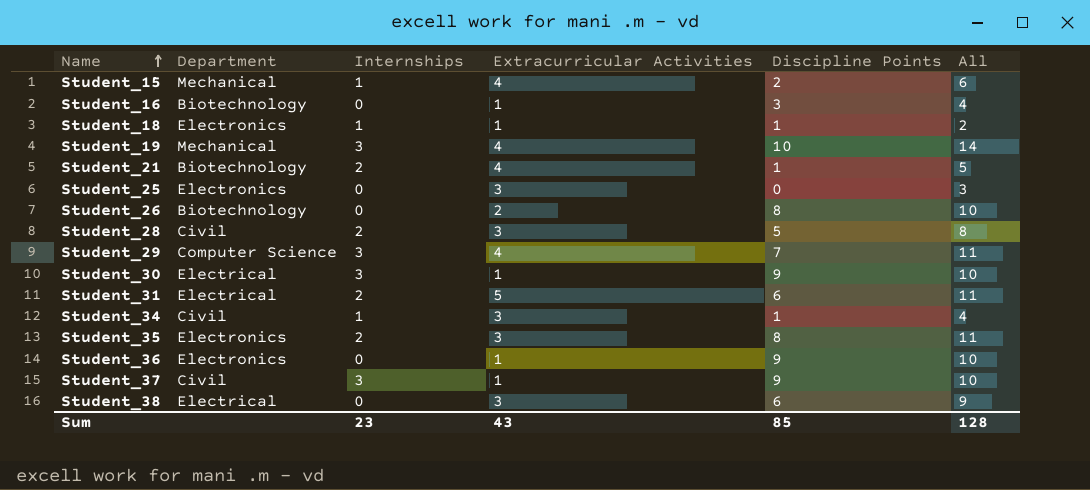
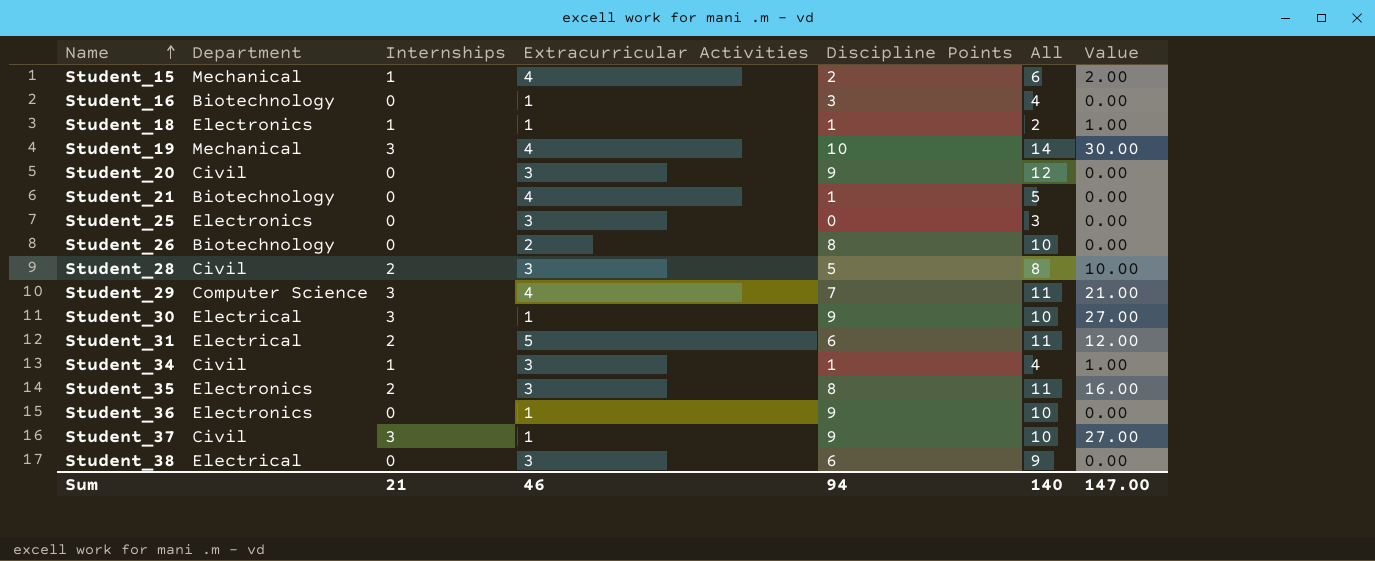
column Value | formula: none -> [Internships] * [Discipline Points]
row Student_20: none -> Civil | 0 | 3 | 9 | 12 | 0.00
Student_21 | Internships: 2 -> 0
Sum | Internships: 23 -> 21
Sum | Extracurricular Activities: 43 -> 46
Sum | Discipline Points: 85 -> 94
Sum | All: 128 -> 140

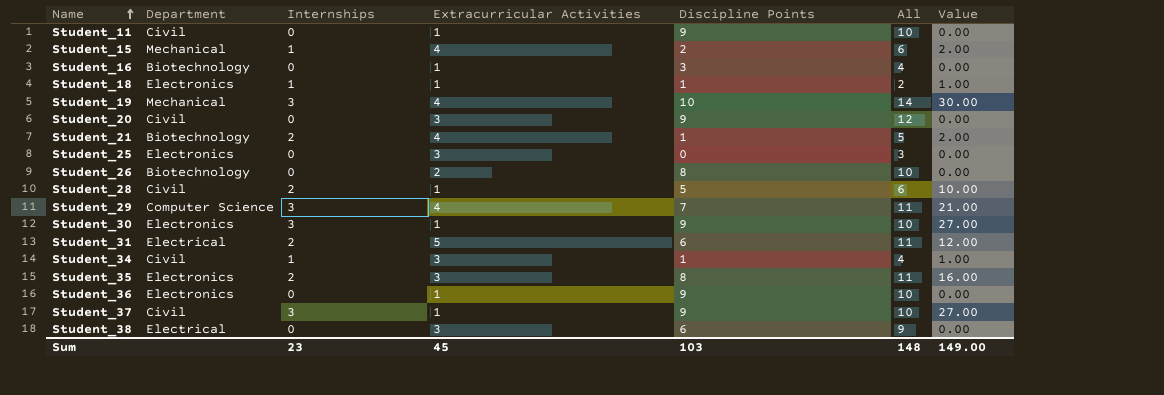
row Student_11: none -> Civil | 0 | 1 | 9 | 10 | 0.00
Student_21 | Internships: 0 -> 2
Student_21 | Value: 0.00 -> 2.00
Student_28 | Extracurricular Activities: 3 -> 1
Student_28 | All: 8 -> 6
Student_30 | Department: Electrical -> Electronics
Sum | Internships: 21 -> 23
Sum | Extracurricular Activities: 46 -> 45
Sum | Discipline Points: 94 -> 103
Sum | All: 140 -> 148
Sum | Value: 147.00 -> 149.00

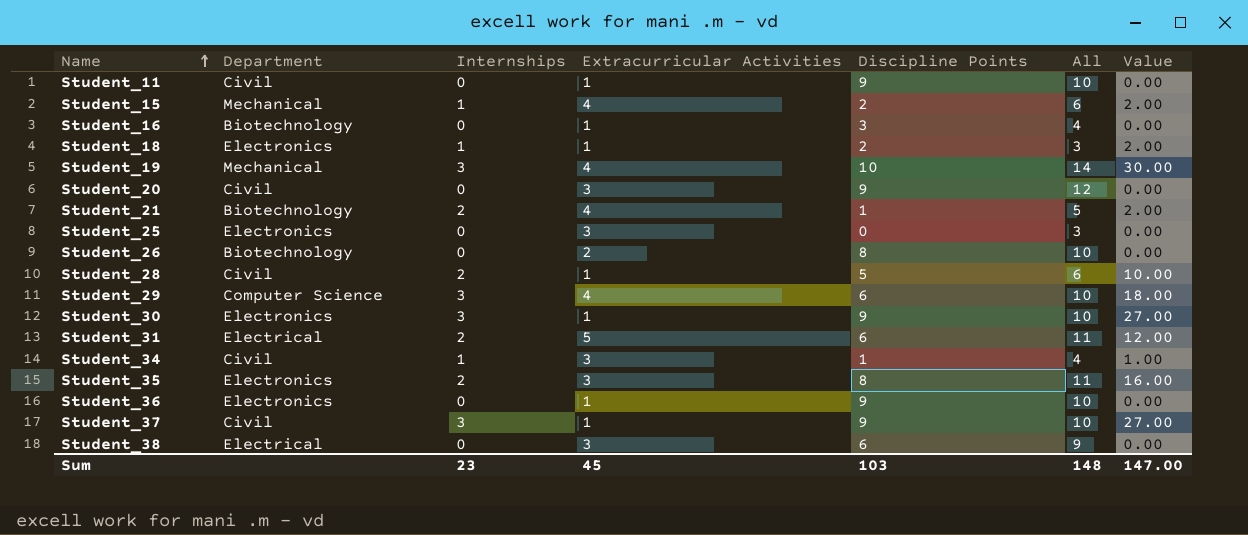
Student_18 | Discipline Points: 1 -> 2
Student_18 | All: 2 -> 3
Student_18 | Value: 1.00 -> 2.00
Student_29 | Discipline Points: 7 -> 6
Student_29 | All: 11 -> 10
Student_29 | Value: 21.00 -> 18.00
Sum | Value: 149.00 -> 147.00

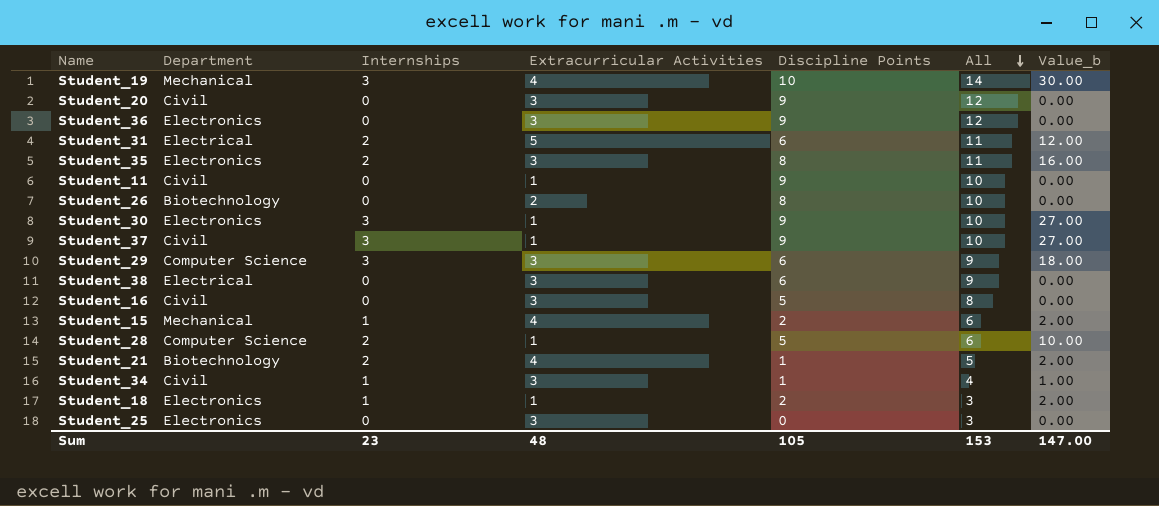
row order: Name ascending -> All descending
column name: Value -> Value_b
Student_36 | Extracurricular Activities: 1 -> 3
Student_36 | All: 10 -> 12
Student_29 | Extracurricular Activities: 4 -> 3
Student_29 | All: 10 -> 9
Student_16 | Department: Biotechnology -> Civil
Student_16 | Extracurricular Activities: 1 -> 3
Student_16 | Discipline Points: 3 -> 5
Student_16 | All: 4 -> 8
Student_28 | Department: Civil -> Computer Science
Sum | Extracurricular Activities: 45 -> 48
Sum | Discipline Points: 103 -> 105
Sum | All: 148 -> 153

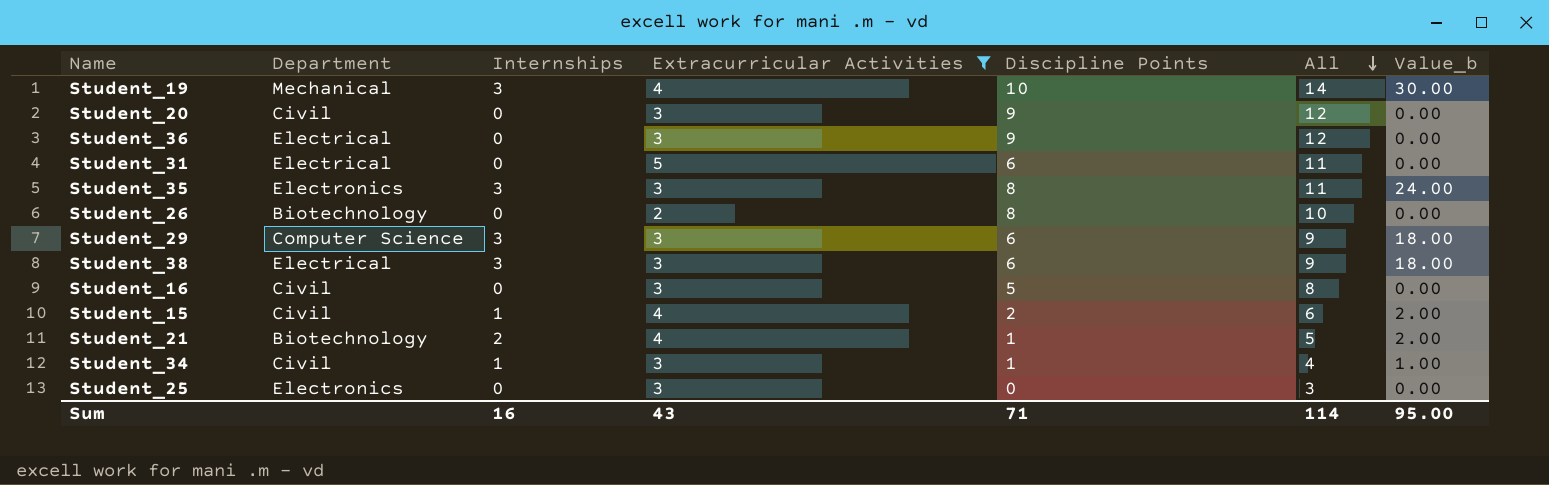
filter: none -> Extracurricular Activities != 1
Student_36 | Department: Electronics -> Electrical
Student_31 | Internships: 2 -> 0
Student_31 | Value_b: 12.00 -> 0.00
Student_35 | Internships: 2 -> 3
Student_35 | Value_b: 16.00 -> 24.00
Student_38 | Internships: 0 -> 3
Student_38 | Value_b: 0.00 -> 18.00
Student_15 | Department: Mechanical -> Civil
Sum | Internships: 23 -> 16
Sum | Extracurricular Activities: 48 -> 43
Sum | Discipline Points: 105 -> 71
Sum | All: 153 -> 114
Sum | Value_b: 147.00 -> 95.00

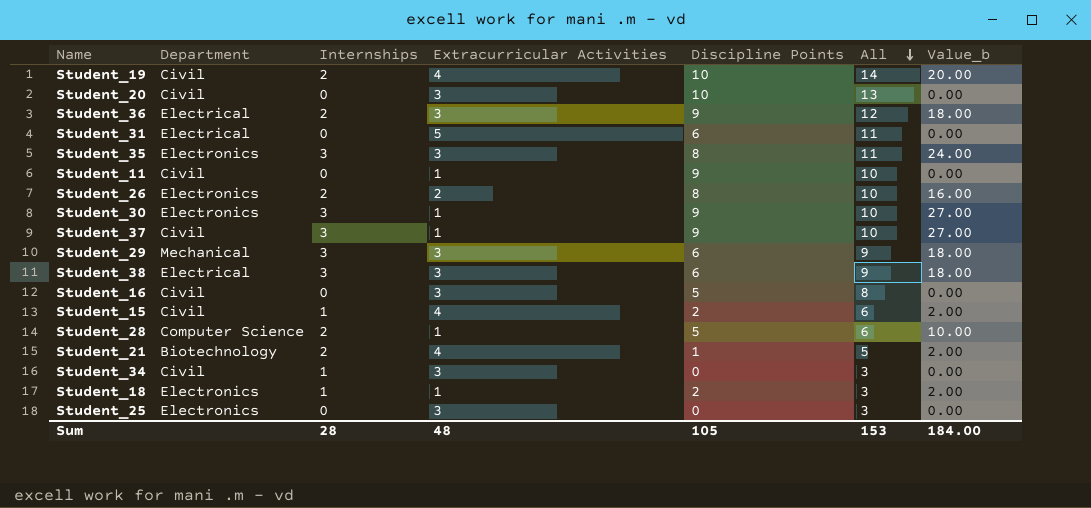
filter: Extracurricular Activities != 1 -> none
Student_19 | Department: Mechanical -> Civil
Student_19 | Internships: 3 -> 2
Student_19 | Value_b: 30.00 -> 20.00
Student_20 | Discipline Points: 9 -> 10
Student_20 | All: 12 -> 13
Student_36 | Internships: 0 -> 2
Student_36 | Value_b: 0.00 -> 18.00
Student_26 | Department: Biotechnology -> Electronics
Student_26 | Internships: 0 -> 2
Student_26 | Value_b: 0.00 -> 16.00
Student_29 | Department: Computer Science -> Mechanical
Student_34 | Discipline Points: 1 -> 0
Student_34 | All: 4 -> 3
Student_34 | Value_b: 1.00 -> 0.00
Sum | Internships: 16 -> 28
Sum | Extracurricular Activities: 43 -> 48
Sum | Discipline Points: 71 -> 105
Sum | All: 114 -> 153
Sum | Value_b: 95.00 -> 184.00

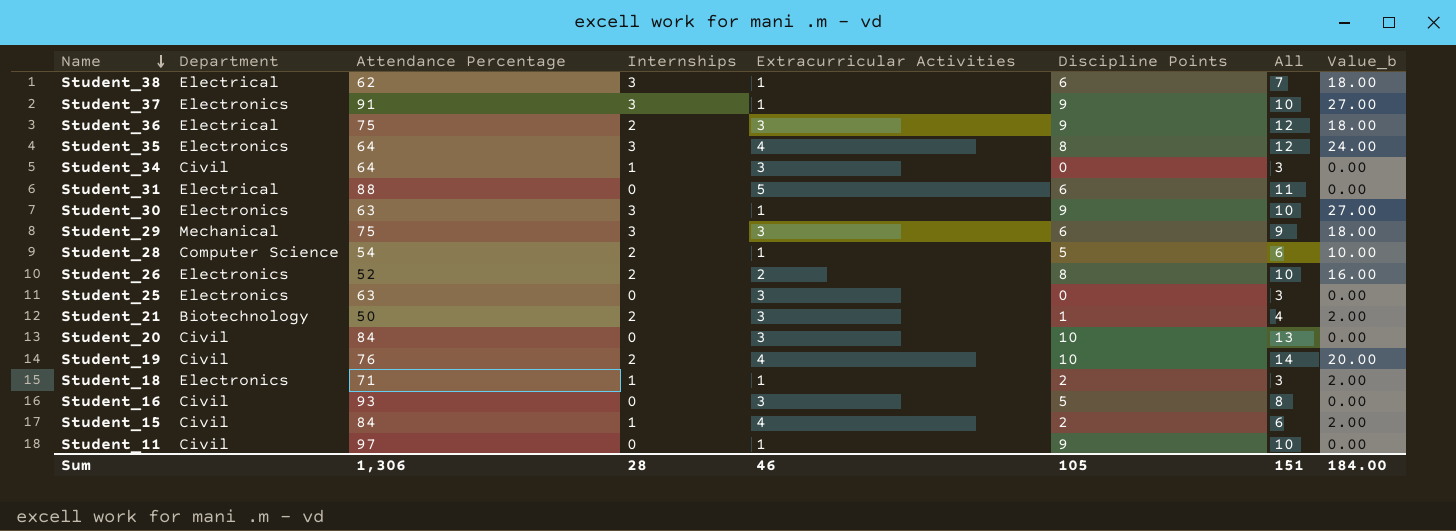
row order: All descending -> Name descending
column Attendance Percentage | position: none -> 3
Student_38 | Extracurricular Activities: 3 -> 1
Student_38 | All: 9 -> 7
Student_37 | Department: Civil -> Electronics
Student_35 | Extracurricular Activities: 3 -> 4
Student_35 | All: 11 -> 12
Student_21 | Extracurricular Activities: 4 -> 3
Student_21 | All: 5 -> 4
Sum | Extracurricular Activities: 48 -> 46
Sum | All: 153 -> 151

